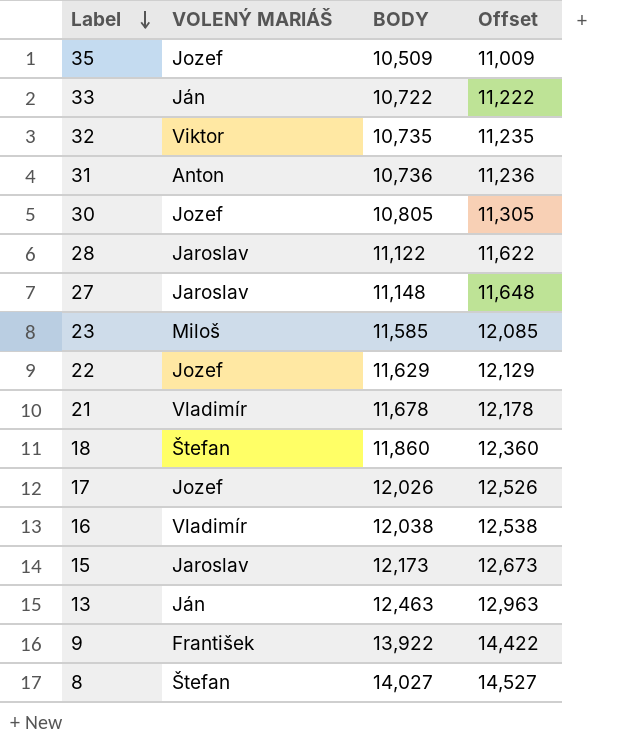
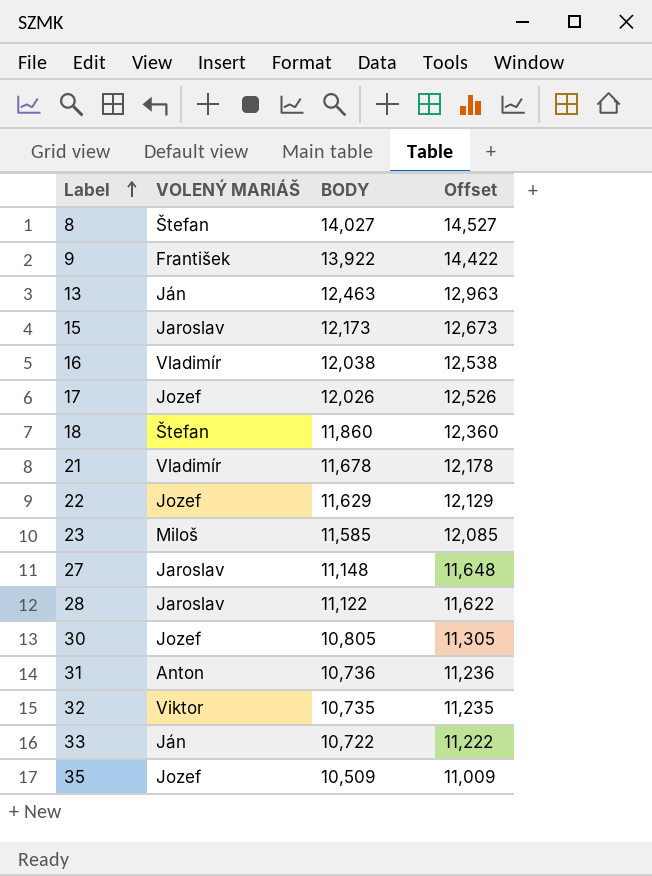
row order: Label descending -> Label ascending

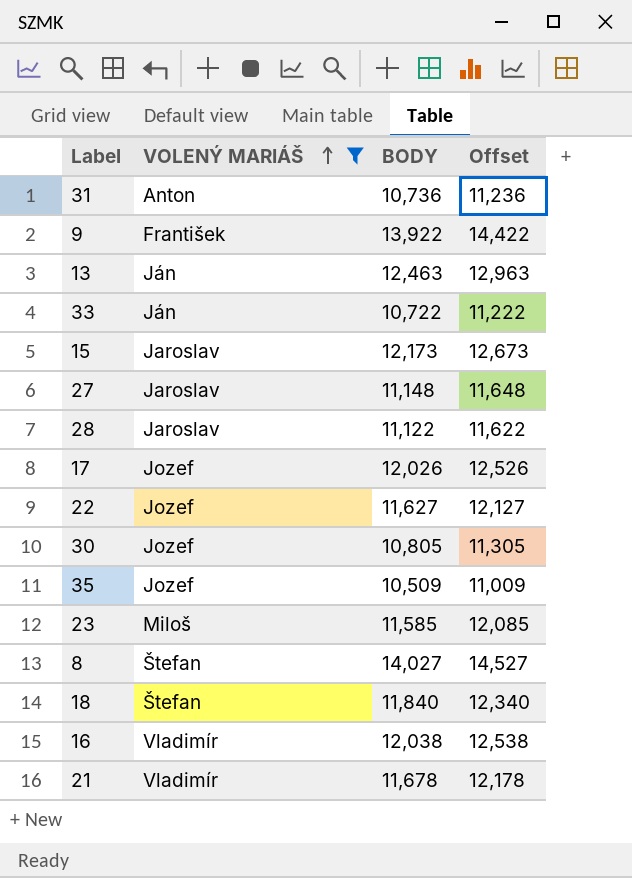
filter: none -> VOLENÝ MARIÁŠ != Viktor
row order: Label ascending -> VOLENÝ MARIÁŠ ascending
22 | BODY: 11,629 -> 11,627
22 | Offset: 12,129 -> 12,127
18 | BODY: 11,860 -> 11,840
18 | Offset: 12,360 -> 12,340

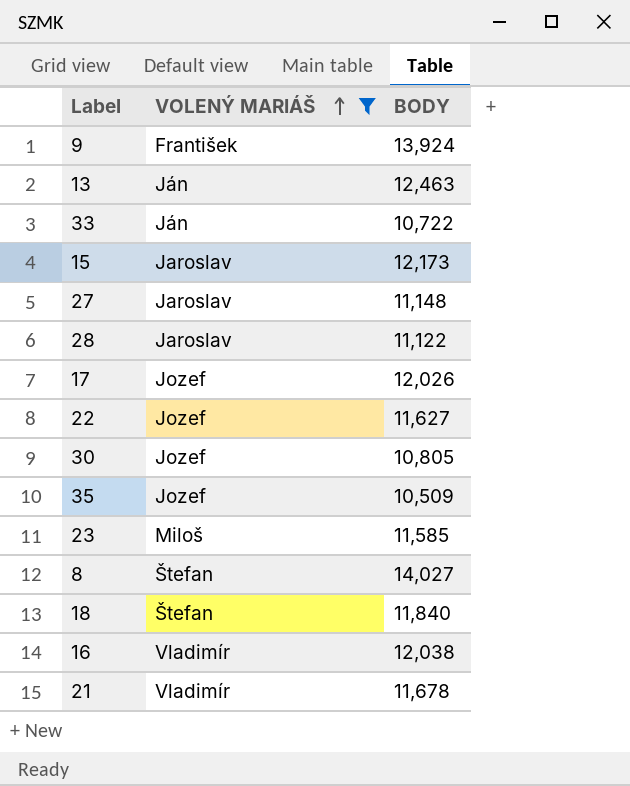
column Offset | formula: [BODY] + 500 -> none
row 31: Anton | 10,736 | 11,236 -> none
9 | BODY: 13,922 -> 13,924

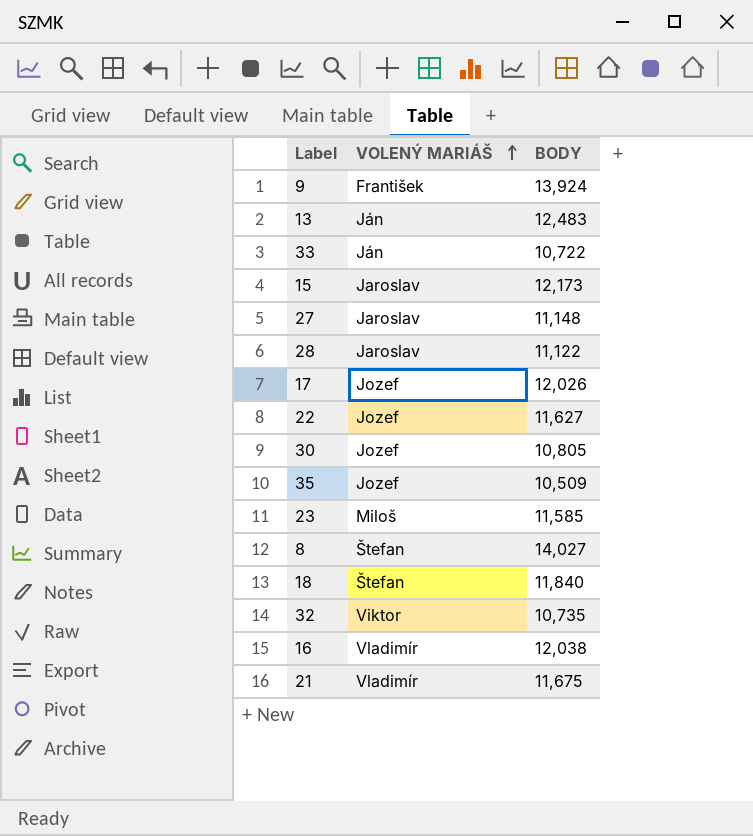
filter: VOLENÝ MARIÁŠ != Viktor -> none
13 | BODY: 12,463 -> 12,483
21 | BODY: 11,678 -> 11,675

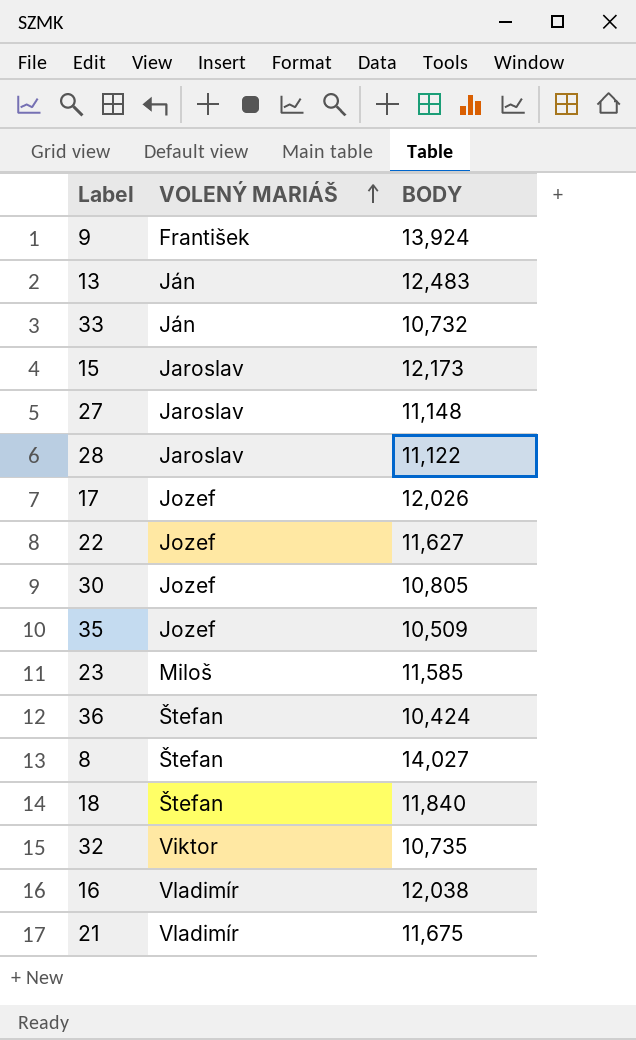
33 | BODY: 10,722 -> 10,732
row 36: none -> Štefan | 10,424

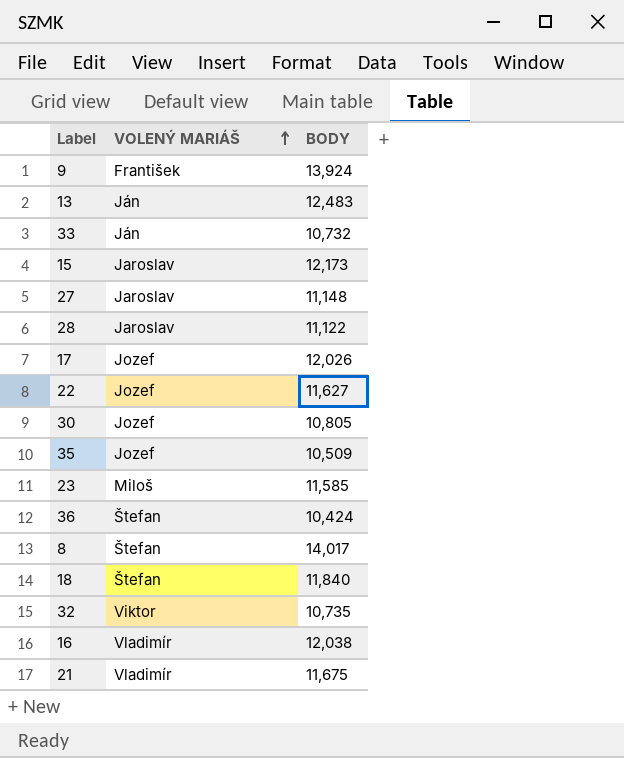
8 | BODY: 14,027 -> 14,017

